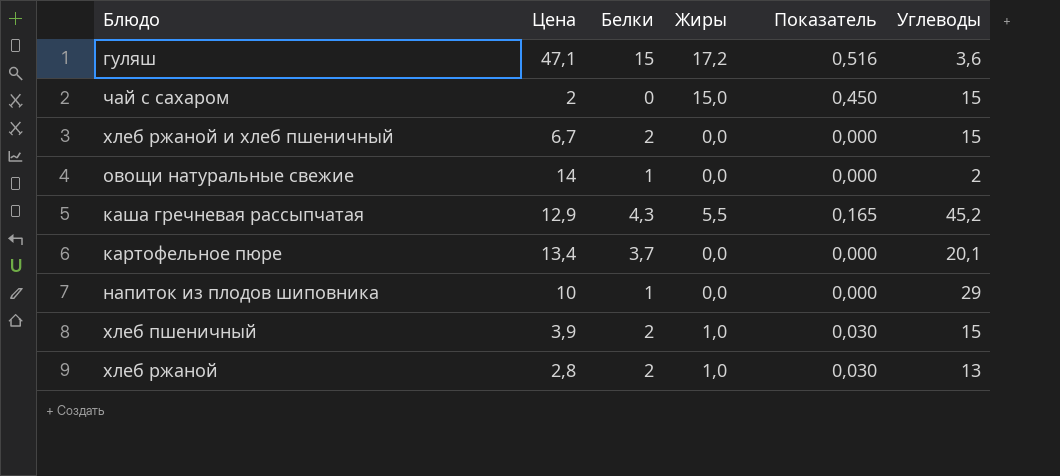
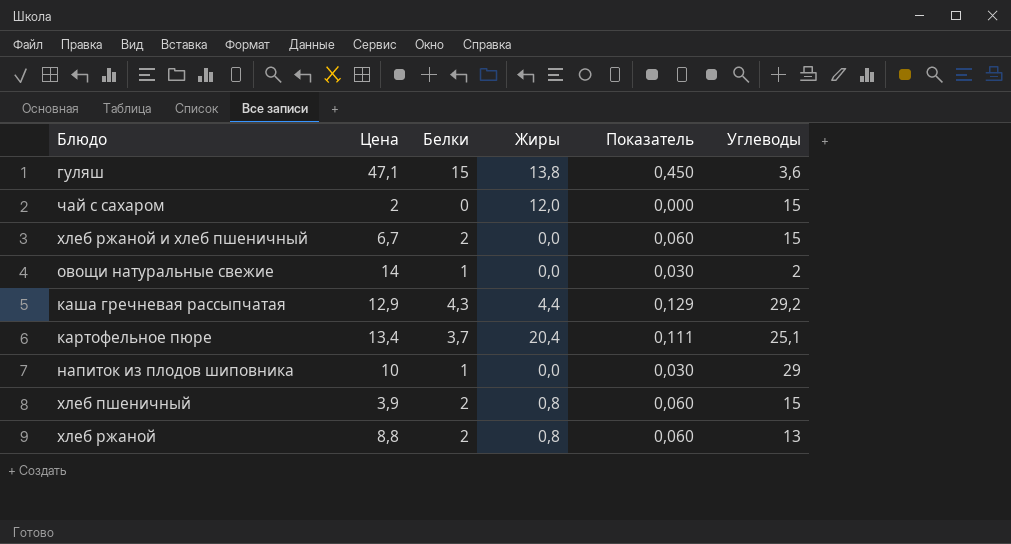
column Показатель | formula: [Жиры] * 0,03 -> [Белки] * 0,03
гуляш | Жиры: 17,2 -> 13,8
чай с сахаром | Жиры: 15,0 -> 12,0
каша гречневая рассыпчатая | Жиры: 5,5 -> 4,4
каша гречневая рассыпчатая | Углеводы: 45,2 -> 29,2
картофельное пюре | Жиры: 0,0 -> 20,4
картофельное пюре | Углеводы: 20,1 -> 25,1
хлеб пшеничный | Жиры: 1,0 -> 0,8
хлеб ржаной | Цена: 2,8 -> 8,8
хлеб ржаной | Жиры: 1,0 -> 0,8

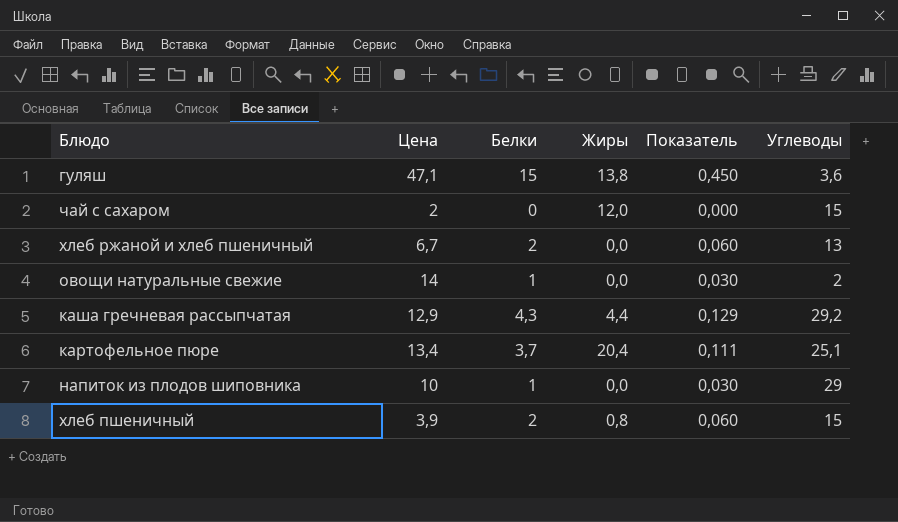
row хлеб ржаной: 8,8 | 2 | 0,8 | 0,060 | 13 -> none
хлеб ржаной и хлеб пшеничный | Углеводы: 15 -> 13

